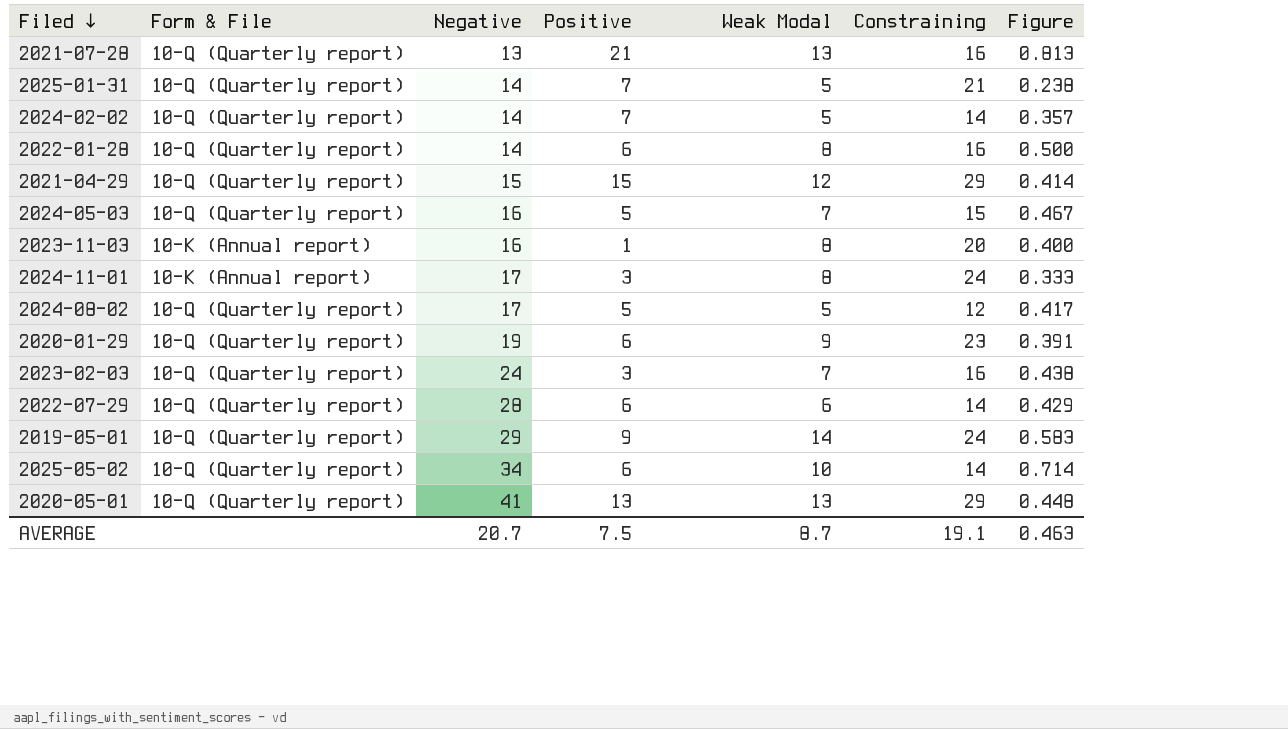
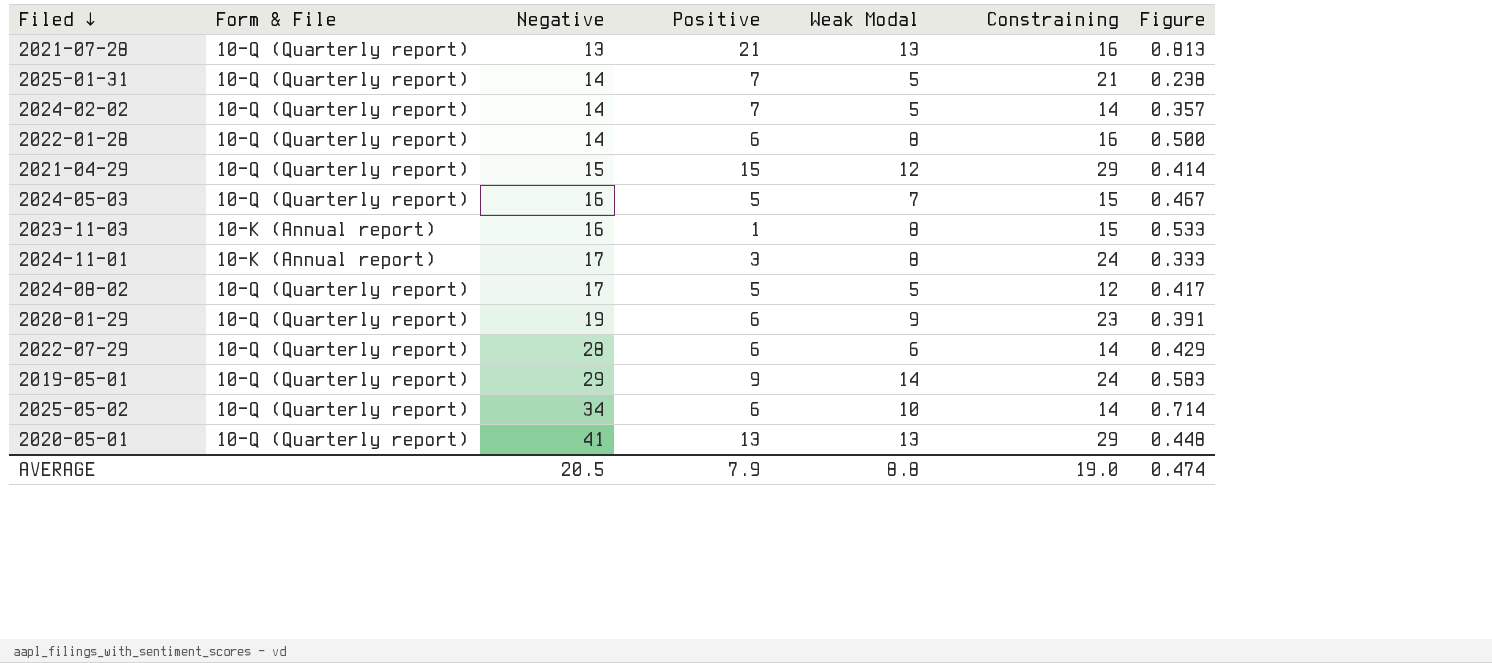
row 2023-02-03: 10-Q (Quarterly report) | 24 | 3 | 7 | 16 | 0.438 -> none
2023-11-03 | Constraining: 20 -> 15
2023-11-03 | Figure: 0.400 -> 0.533
AVERAGE | Negative: 20.7 -> 20.5
AVERAGE | Positive: 7.5 -> 7.9
AVERAGE | Weak Modal: 8.7 -> 8.8
AVERAGE | Constraining: 19.1 -> 19.0
AVERAGE | Figure: 0.463 -> 0.474

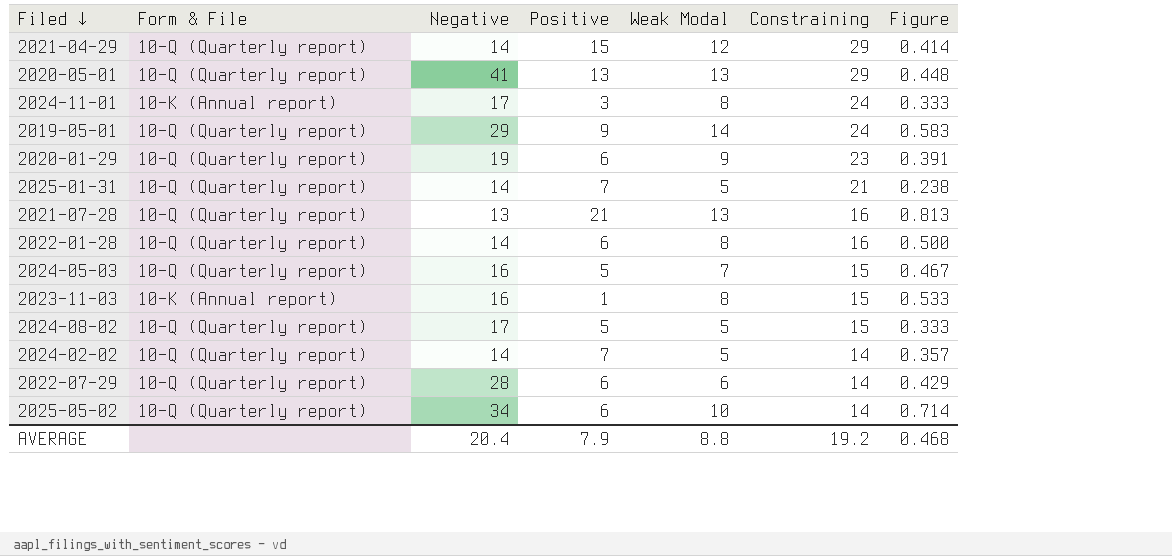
row order: Negative ascending -> Constraining descending
2021-04-29 | Negative: 15 -> 14
2024-08-02 | Constraining: 12 -> 15
2024-08-02 | Figure: 0.417 -> 0.333
AVERAGE | Negative: 20.5 -> 20.4
AVERAGE | Constraining: 19.0 -> 19.2
AVERAGE | Figure: 0.474 -> 0.468

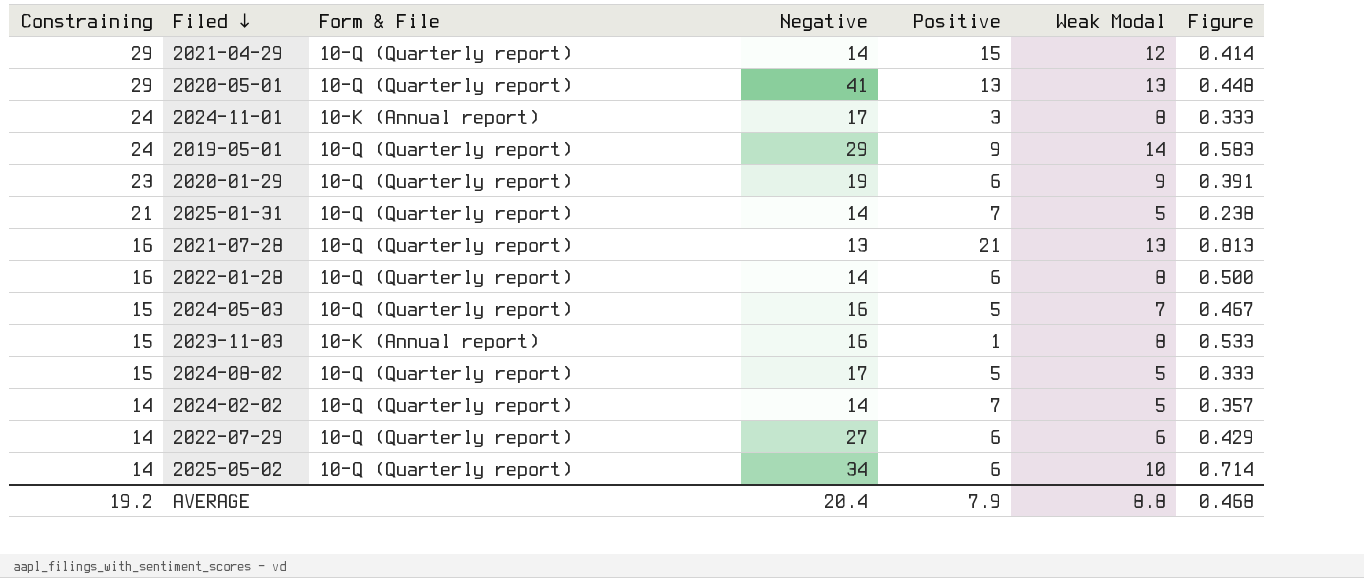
column Constraining | position: 6 -> 1
2022-07-29 | Negative: 28 -> 27

